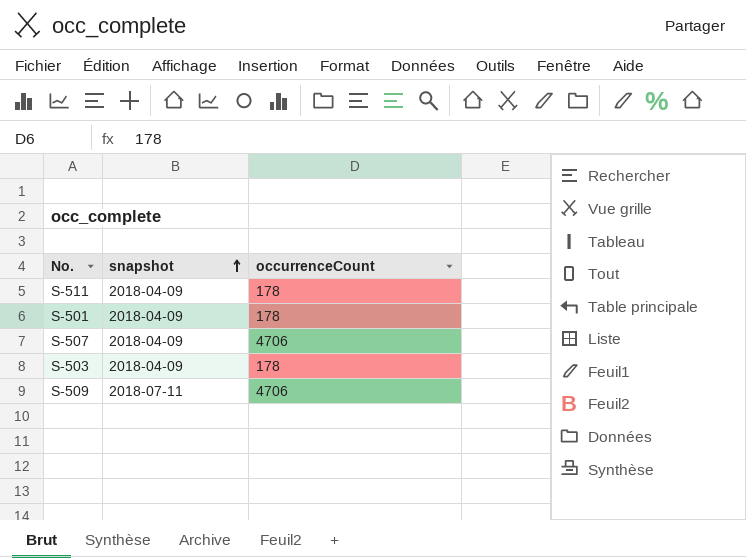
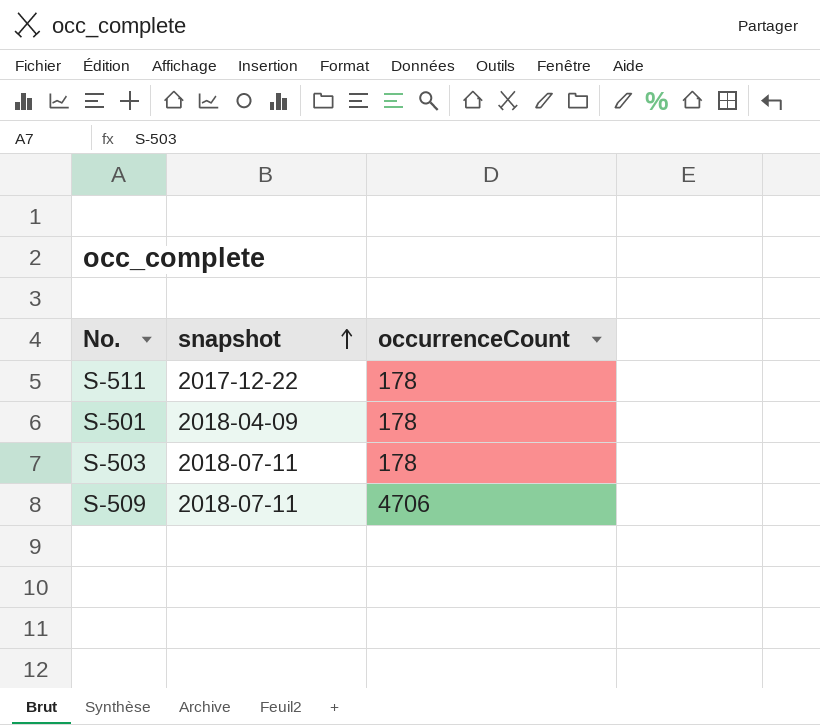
row S-507: 2018-04-09 | 4706 -> none
S-511 | snapshot: 2018-04-09 -> 2017-12-22
S-503 | snapshot: 2018-04-09 -> 2018-07-11

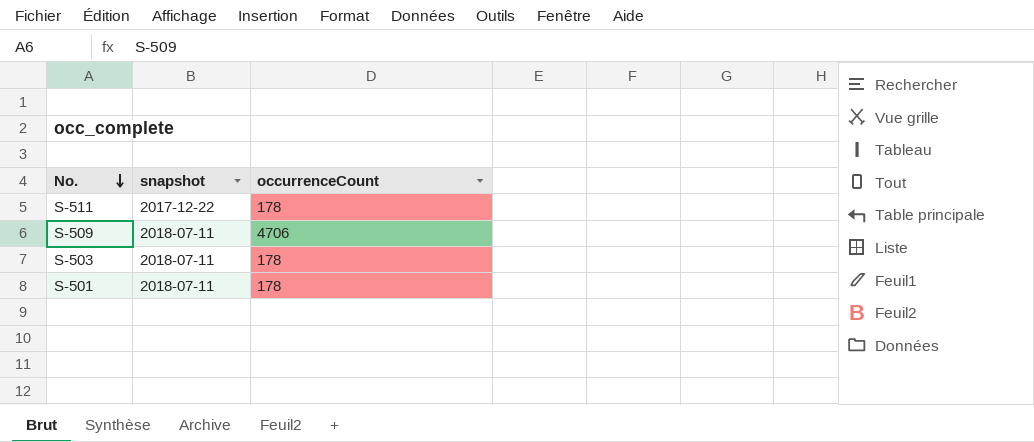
row order: snapshot ascending -> No. descending
S-501 | snapshot: 2018-04-09 -> 2018-07-11

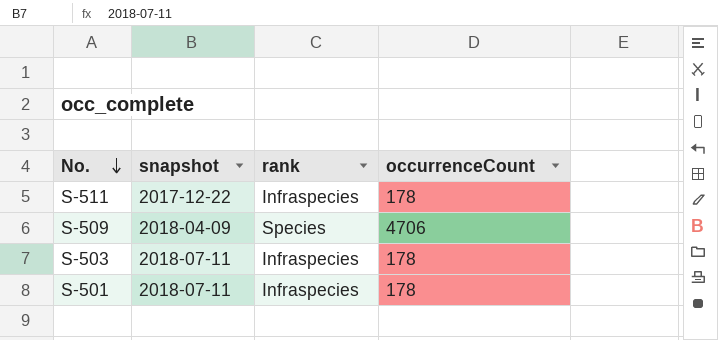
column rank | position: none -> 3
S-509 | snapshot: 2018-07-11 -> 2018-04-09

